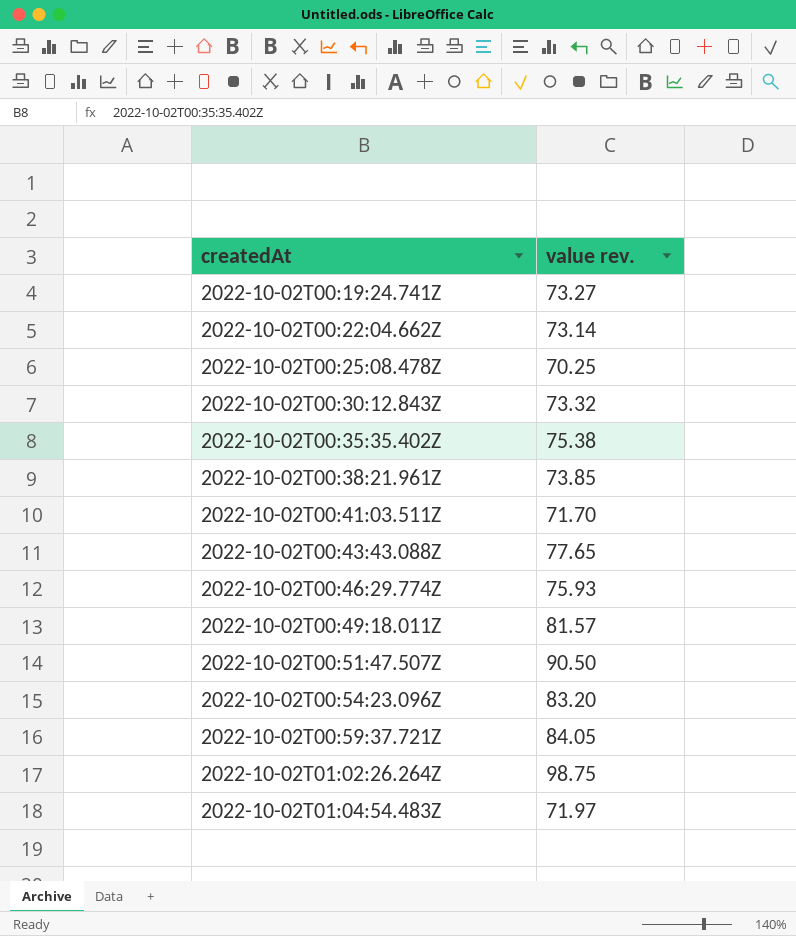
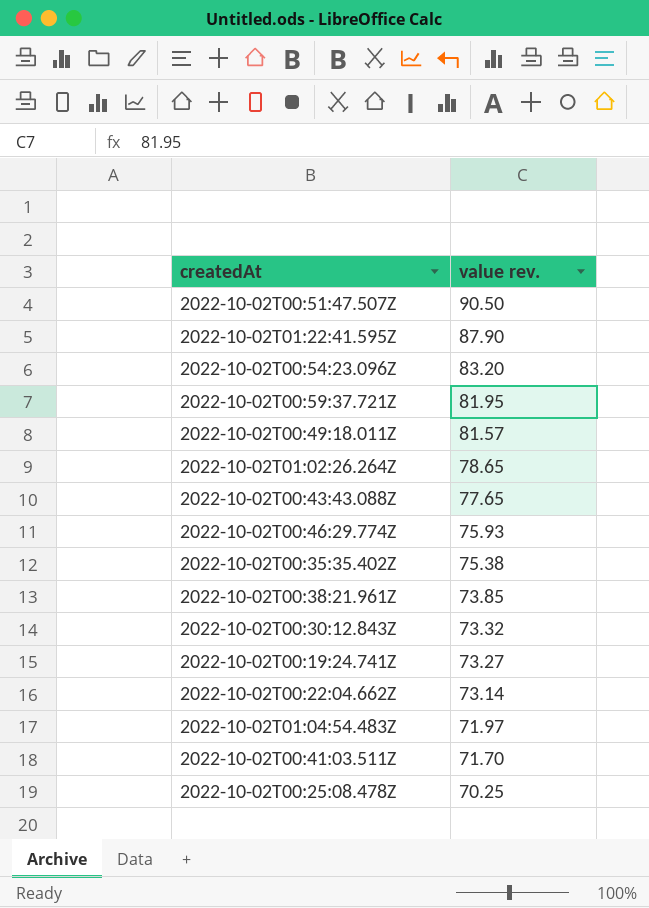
row order: createdAt ascending -> value rev. descending
row 2022-10-02T01:22:41.595Z: none -> 87.90
2022-10-02T00:59:37.721Z | value rev.: 84.05 -> 81.95
2022-10-02T01:02:26.264Z | value rev.: 98.75 -> 78.65

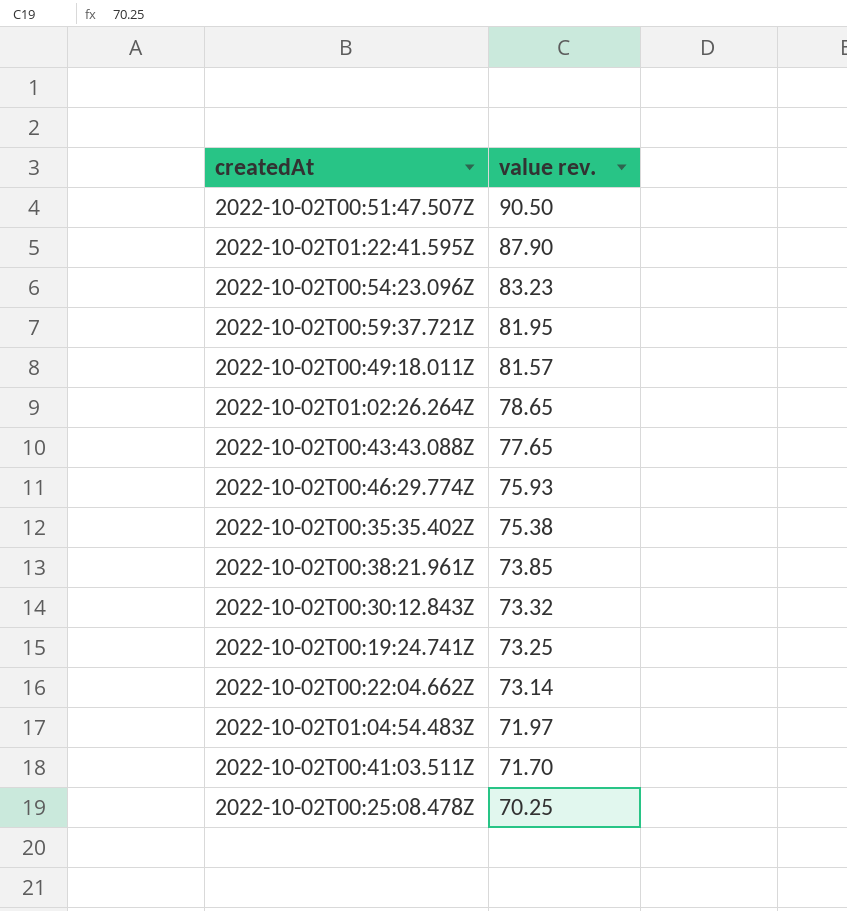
2022-10-02T00:54:23.096Z | value rev.: 83.20 -> 83.23
2022-10-02T00:19:24.741Z | value rev.: 73.27 -> 73.25

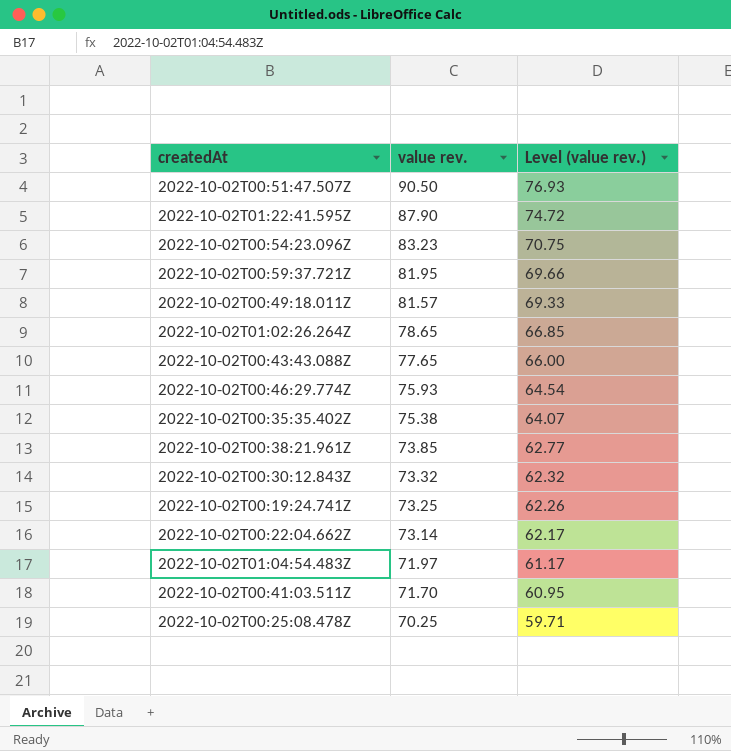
column Level (value rev.) | formula: none -> [value rev.] * 0.85

